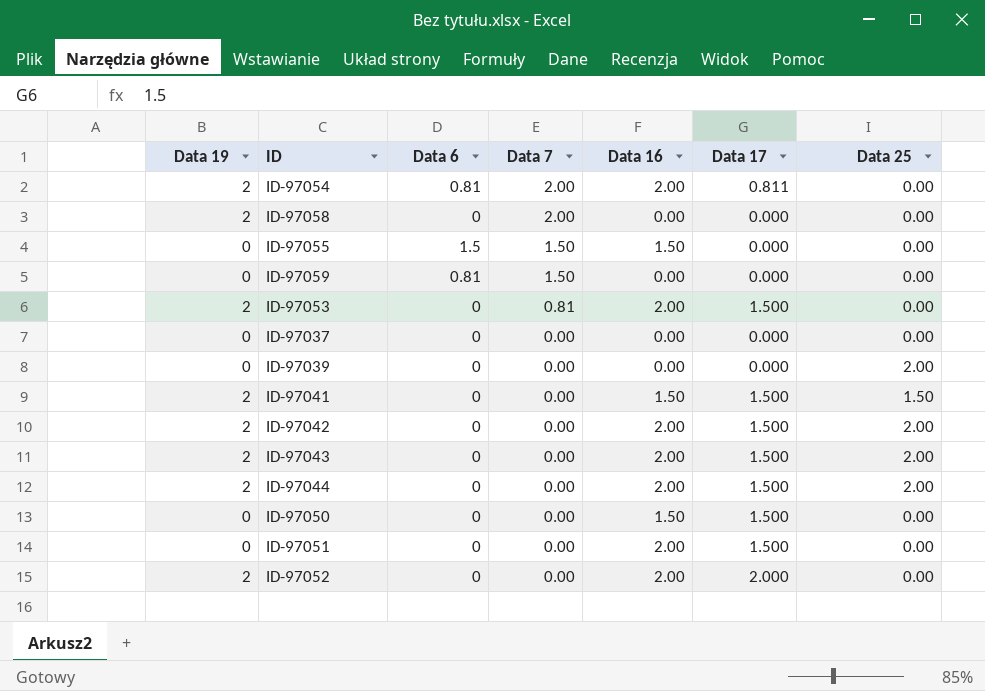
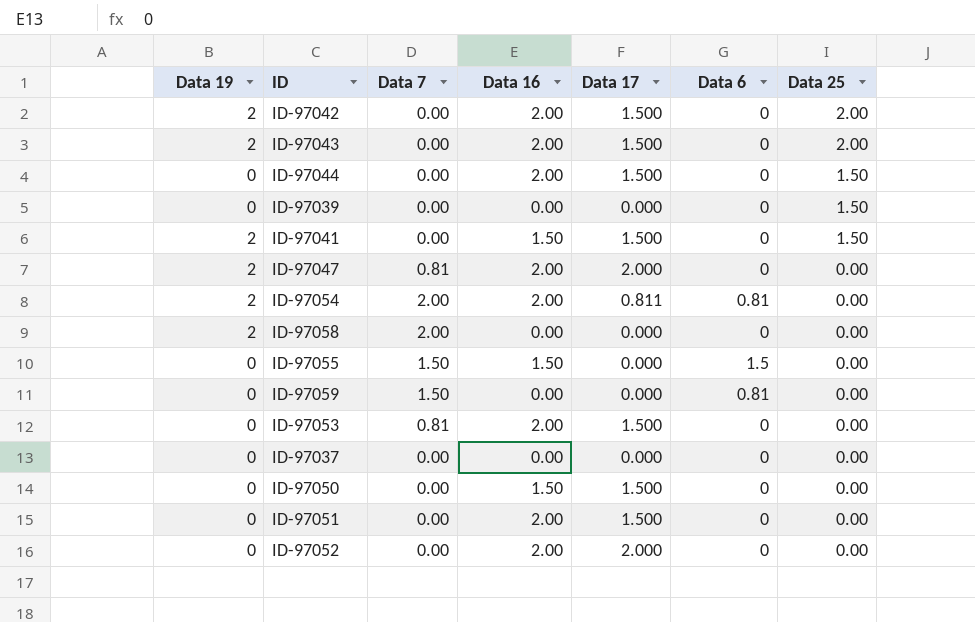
row order: Data 7 descending -> Data 25 descending
column Data 6 | position: 3 -> 6
ID-97044 | Data 19: 2 -> 0
ID-97044 | Data 25: 2.00 -> 1.50
ID-97039 | Data 25: 2.00 -> 1.50
row ID-97047: none -> 2 | 0.81 | 2.00 | 2.000 | 0 | 0.00
ID-97053 | Data 19: 2 -> 0
ID-97052 | Data 19: 2 -> 0

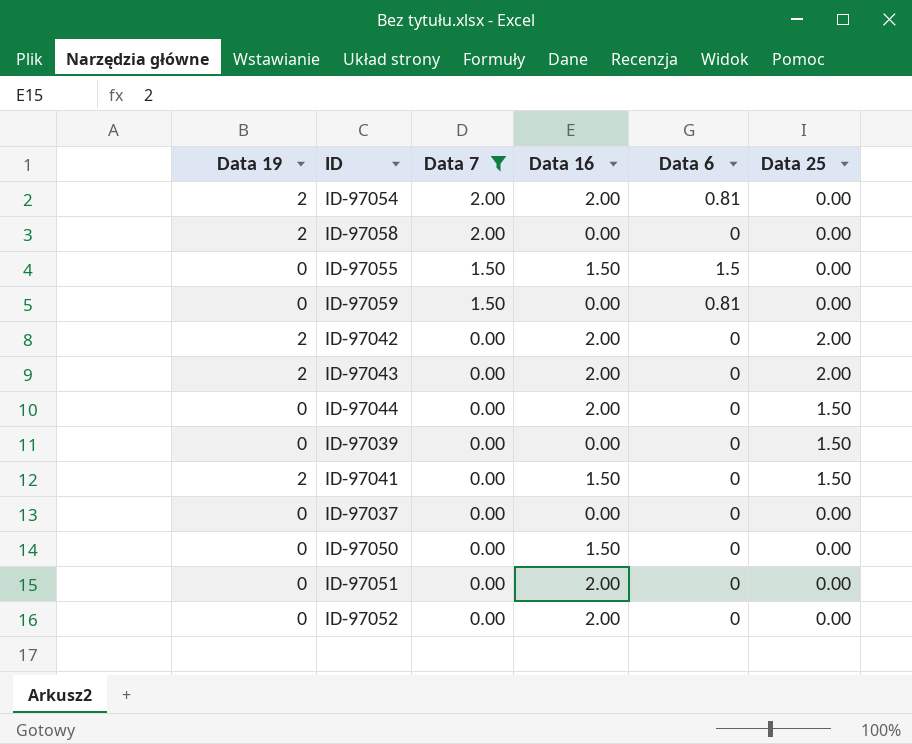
filter: none -> Data 7 != 0.81
row order: Data 25 descending -> Data 7 descending
column Data 17 | position: 5 -> none

